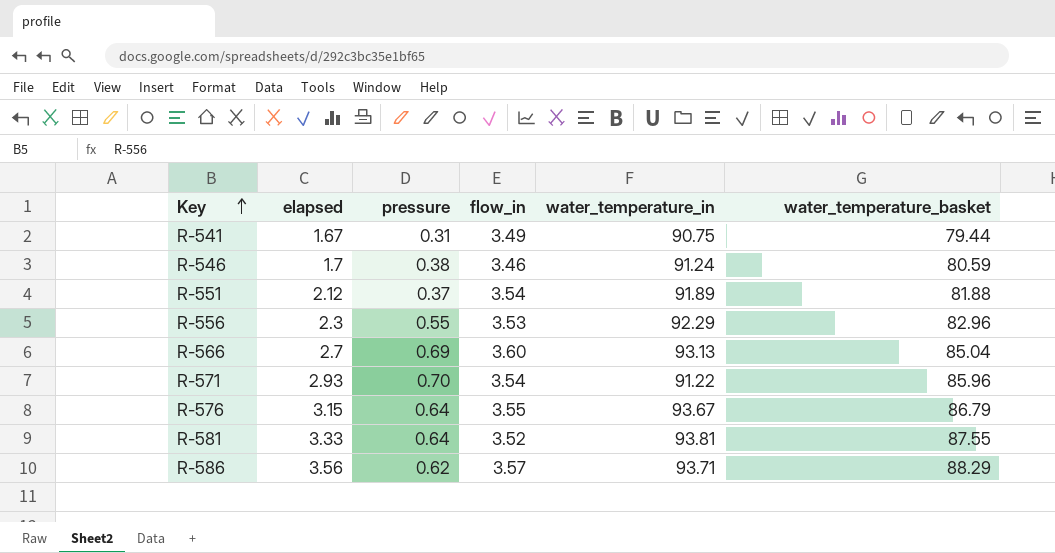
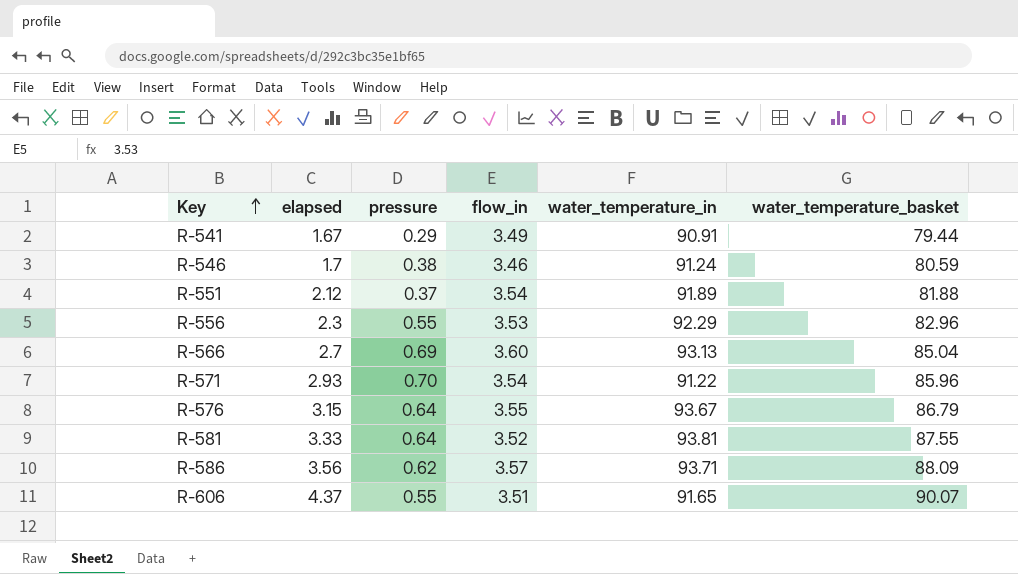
R-541 | pressure: 0.31 -> 0.29
R-541 | water_temperature_in: 90.75 -> 90.91
R-586 | water_temperature_basket: 88.29 -> 88.09
row R-606: none -> 4.37 | 0.55 | 3.51 | 91.65 | 90.07

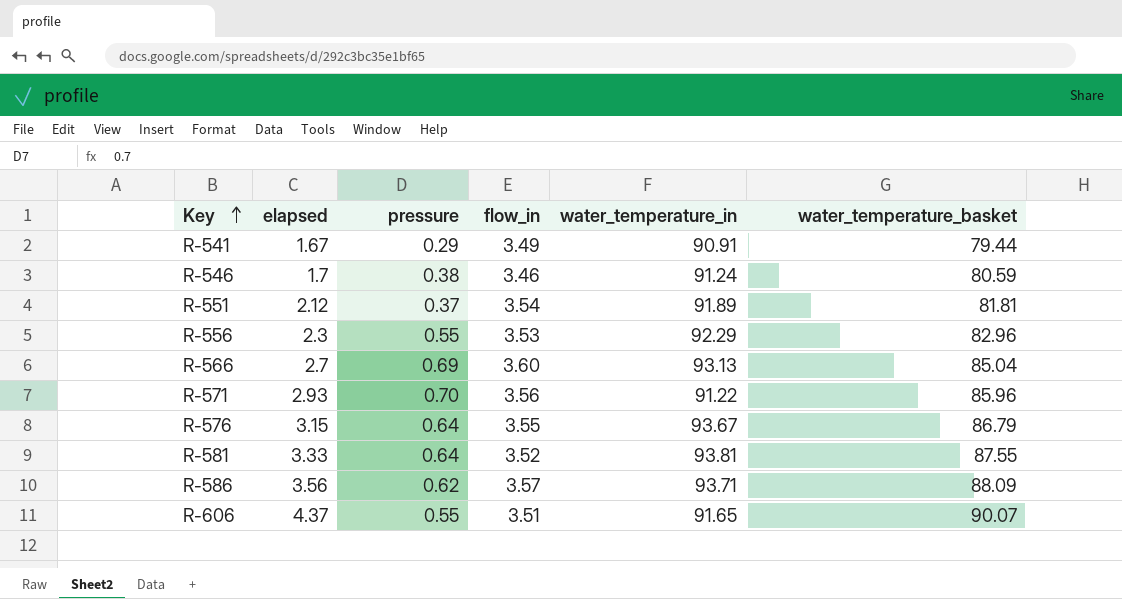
R-551 | water_temperature_basket: 81.88 -> 81.81
R-571 | flow_in: 3.54 -> 3.56

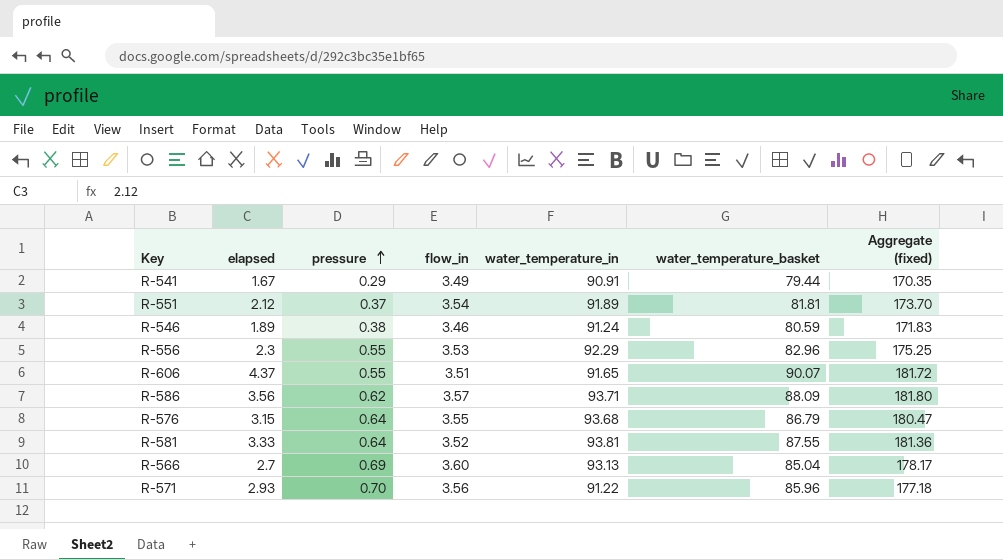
row order: Key ascending -> pressure ascending
column Aggregate (fixed) | formula: none -> [water_temperature_in] + [water_temperature_basket]
R-546 | elapsed: 1.7 -> 1.89
R-576 | water_temperature_in: 93.67 -> 93.68

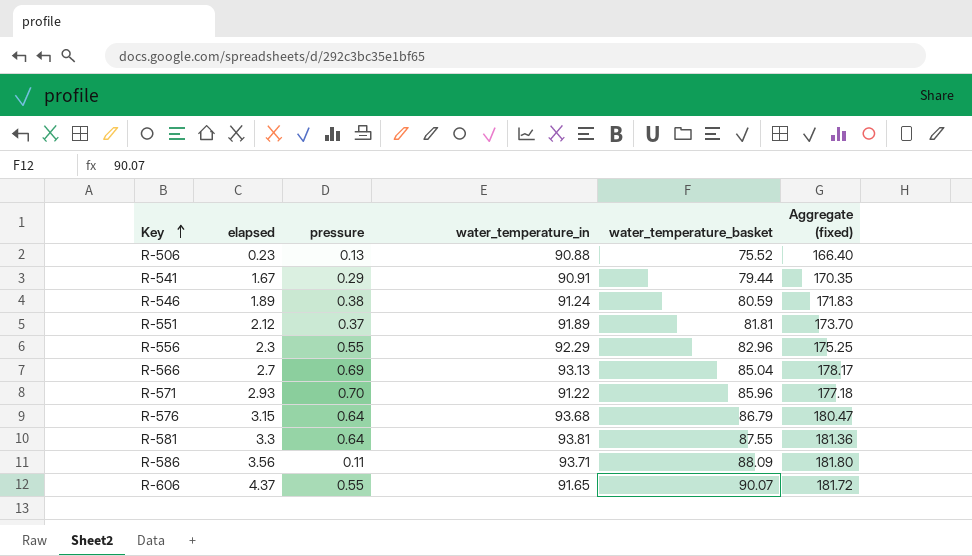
row order: pressure ascending -> Key ascending
column flow_in | position: 4 -> none
row R-506: none -> 0.23 | 0.13 | 90.88 | 75.52 | 166.40
R-581 | elapsed: 3.33 -> 3.3
R-586 | pressure: 0.62 -> 0.11

